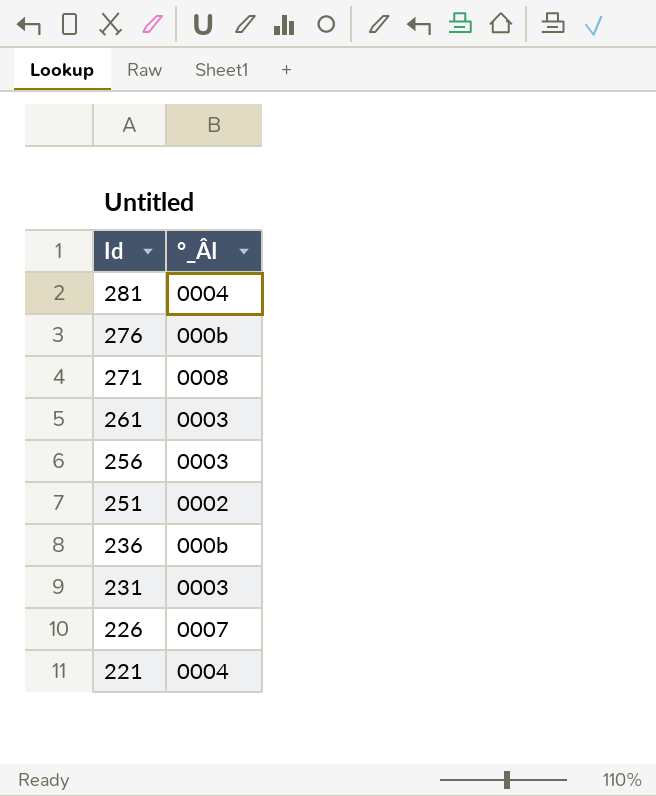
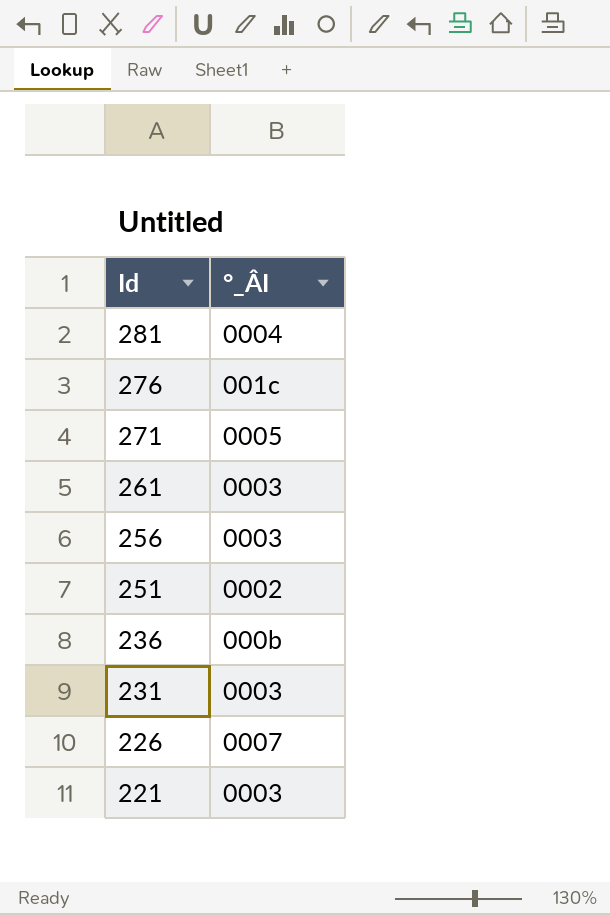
276 | °_ÂI: 000b -> 001c
271 | °_ÂI: 0008 -> 0005
221 | °_ÂI: 0004 -> 0003

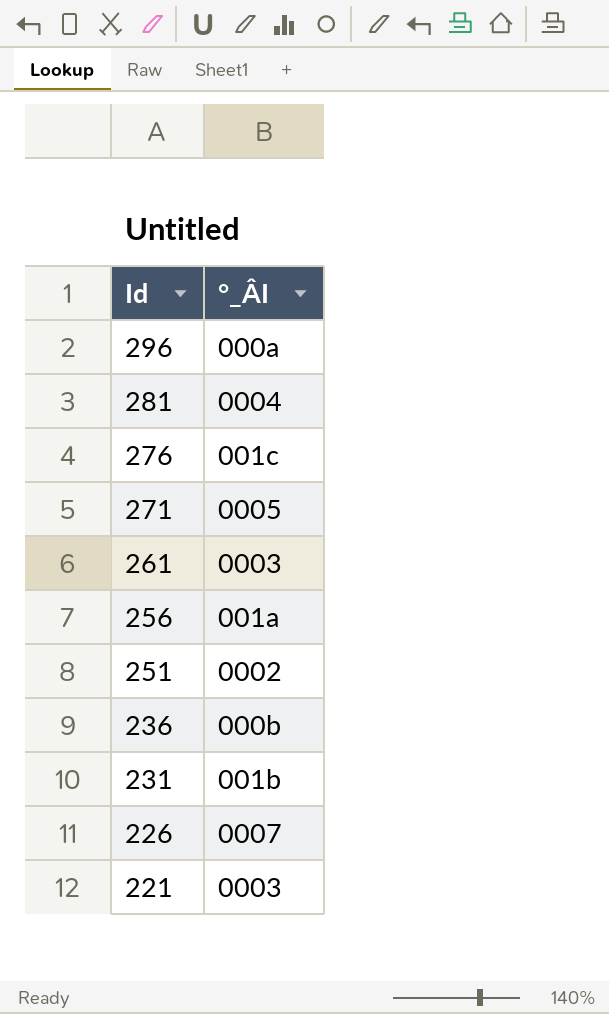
row 296: none -> 000a
256 | °_ÂI: 0003 -> 001a
231 | °_ÂI: 0003 -> 001b

